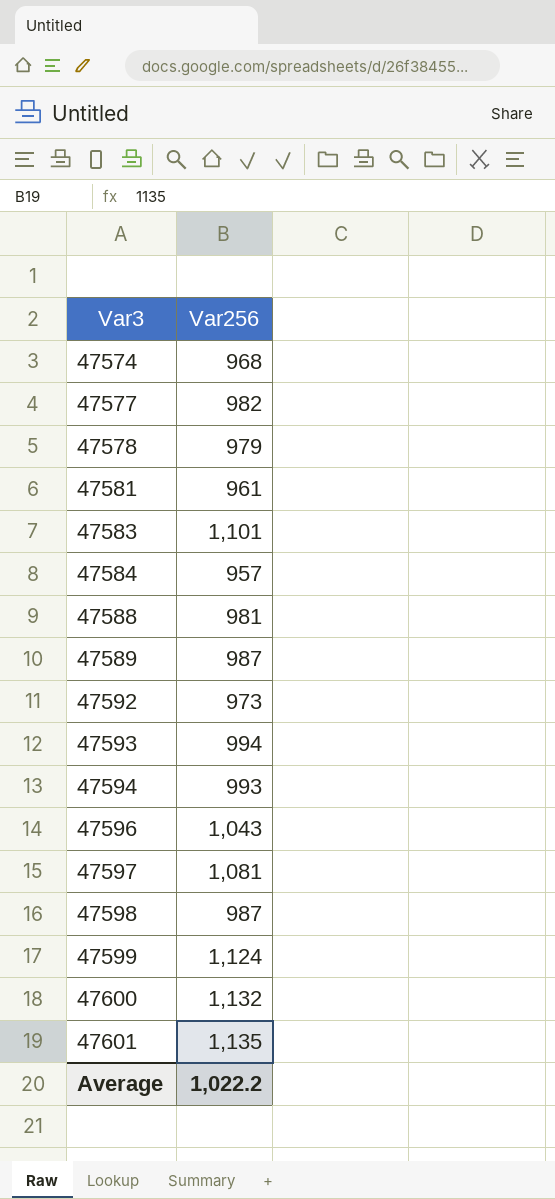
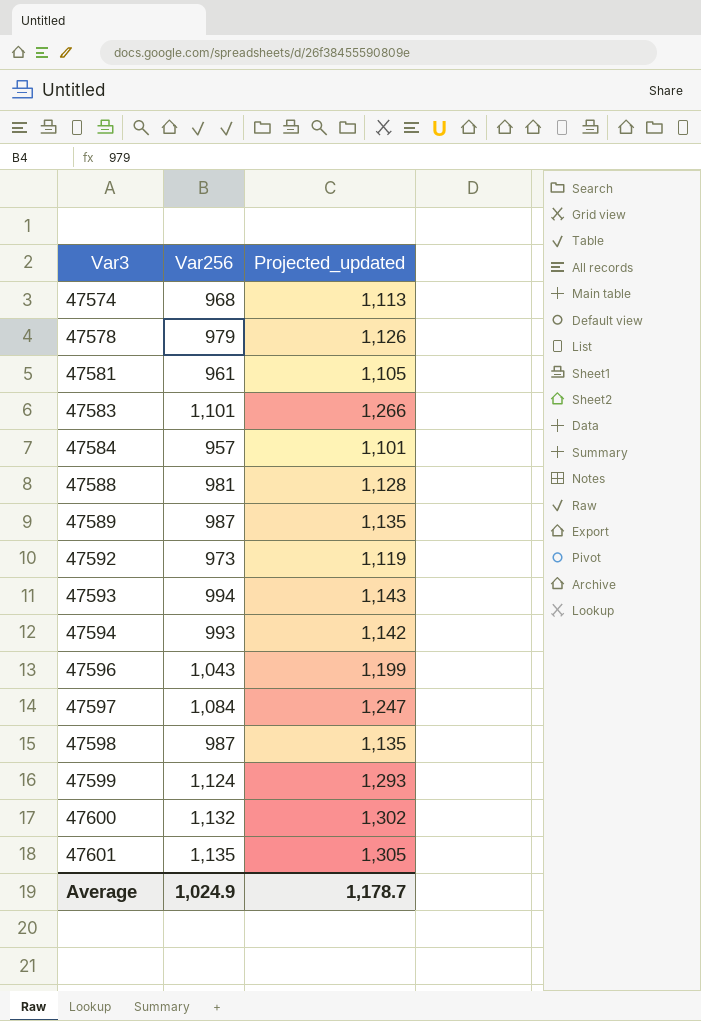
column Projected_updated | formula: none -> [Var256] * 1.15
row 47577: 982 -> none
47597 | Var256: 1,081 -> 1,084
Average | Var256: 1,022.2 -> 1,024.9

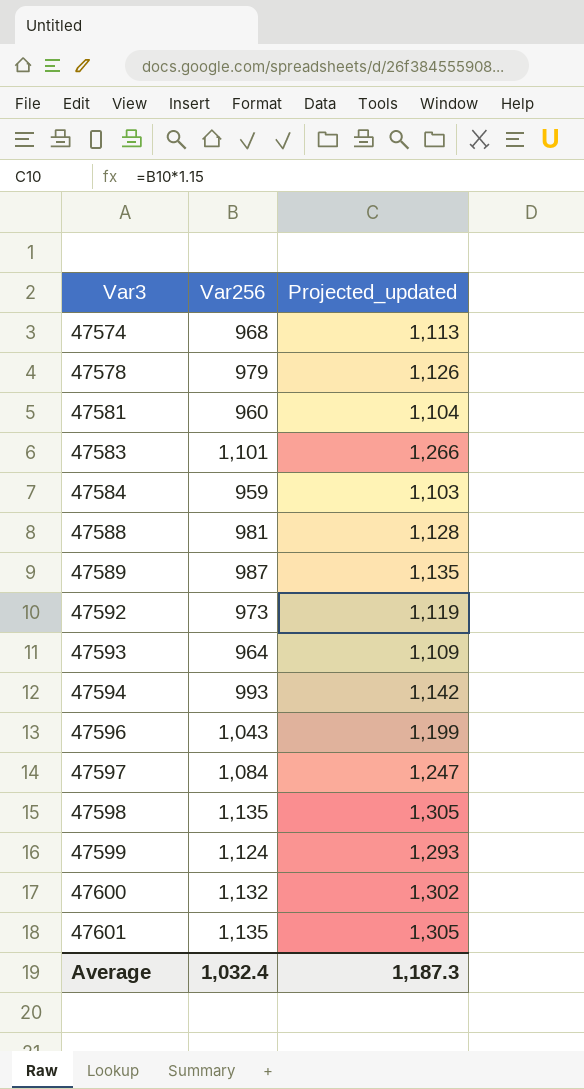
47581 | Var256: 961 -> 960
47581 | Projected_updated: 1,105 -> 1,104
47584 | Var256: 957 -> 959
47584 | Projected_updated: 1,101 -> 1,103
47593 | Var256: 994 -> 964
47593 | Projected_updated: 1,143 -> 1,109
47598 | Var256: 987 -> 1,135
47598 | Projected_updated: 1,135 -> 1,305
Average | Var256: 1,024.9 -> 1,032.4
Average | Projected_updated: 1,178.7 -> 1,187.3

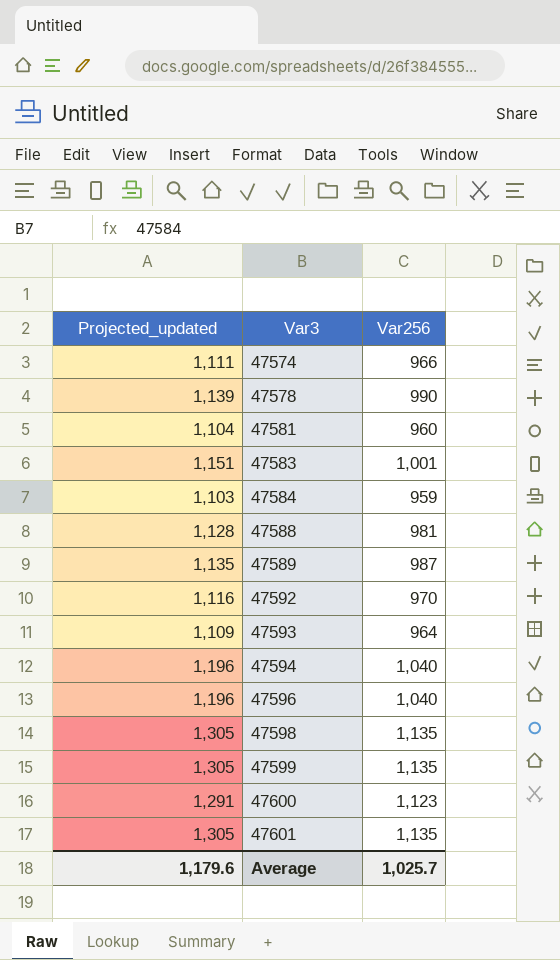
column Projected_updated | position: 3 -> 1
row 47597: 1,084 | 1,247 -> none
47574 | Projected_updated: 1,113 -> 1,111
47574 | Var256: 968 -> 966
47578 | Projected_updated: 1,126 -> 1,139
47578 | Var256: 979 -> 990
47583 | Projected_updated: 1,266 -> 1,151
47583 | Var256: 1,101 -> 1,001
47592 | Projected_updated: 1,119 -> 1,116
47592 | Var256: 973 -> 970
47594 | Projected_updated: 1,142 -> 1,196
47594 | Var256: 993 -> 1,040
47596 | Projected_updated: 1,199 -> 1,196
47596 | Var256: 1,043 -> 1,040
47599 | Projected_updated: 1,293 -> 1,305
47599 | Var256: 1,124 -> 1,135
47600 | Projected_updated: 1,302 -> 1,291
47600 | Var256: 1,132 -> 1,123
Average | Projected_updated: 1,187.3 -> 1,179.6
Average | Var256: 1,032.4 -> 1,025.7

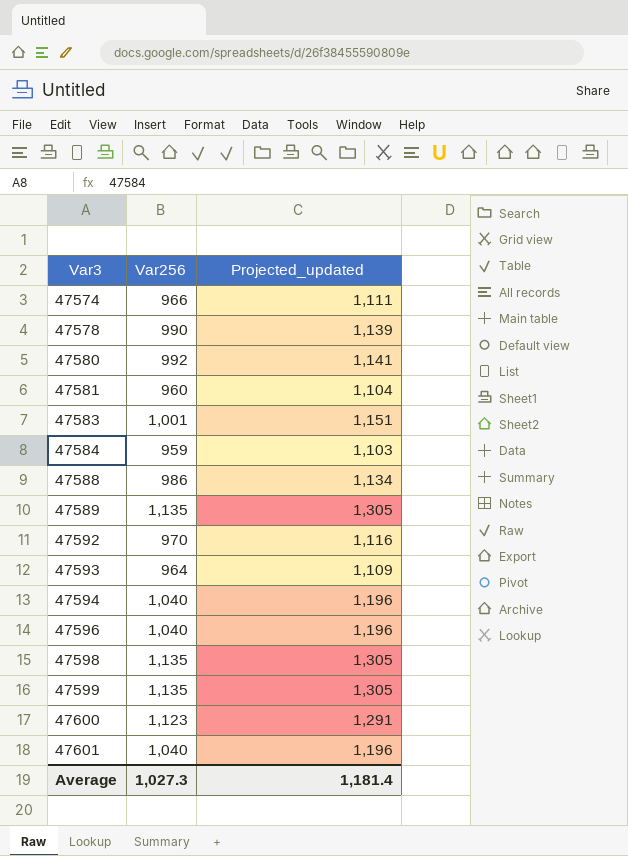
column Projected_updated | position: 1 -> 3
row 47580: none -> 992 | 1,141
47588 | Var256: 981 -> 986
47588 | Projected_updated: 1,128 -> 1,134
47589 | Var256: 987 -> 1,135
47589 | Projected_updated: 1,135 -> 1,305
47601 | Var256: 1,135 -> 1,040
47601 | Projected_updated: 1,305 -> 1,196
Average | Var256: 1,025.7 -> 1,027.3
Average | Projected_updated: 1,179.6 -> 1,181.4

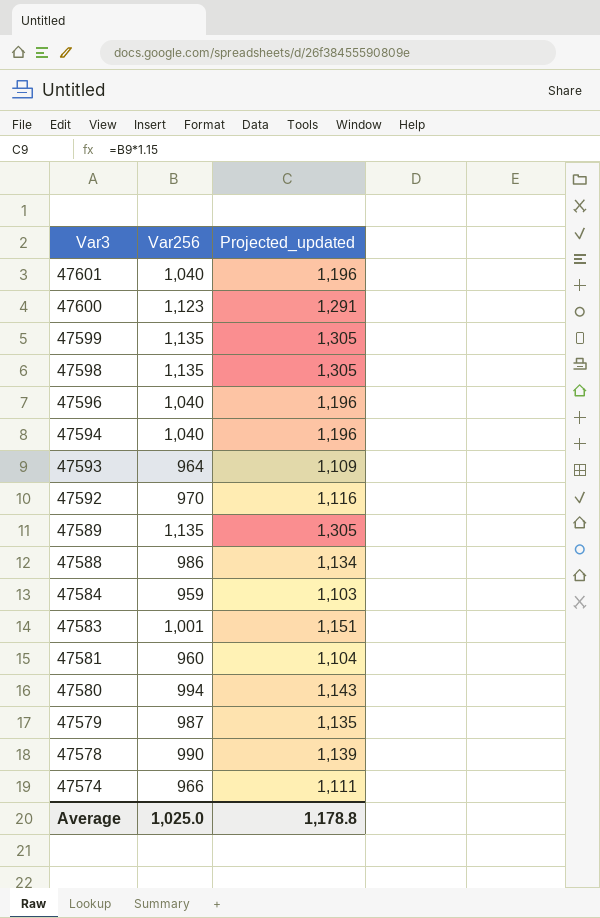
row order: Var3 ascending -> Var3 descending
47580 | Var256: 992 -> 994
47580 | Projected_updated: 1,141 -> 1,143
row 47579: none -> 987 | 1,135
Average | Var256: 1,027.3 -> 1,025.0
Average | Projected_updated: 1,181.4 -> 1,178.8

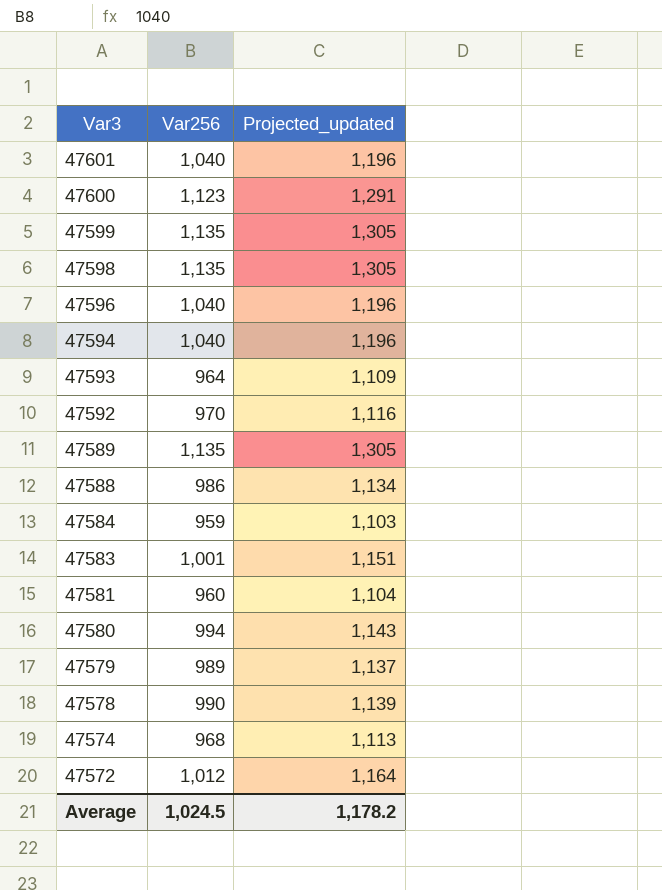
47579 | Var256: 987 -> 989
47579 | Projected_updated: 1,135 -> 1,137
47574 | Var256: 966 -> 968
47574 | Projected_updated: 1,111 -> 1,113
row 47572: none -> 1,012 | 1,164
Average | Var256: 1,025.0 -> 1,024.5
Average | Projected_updated: 1,178.8 -> 1,178.2

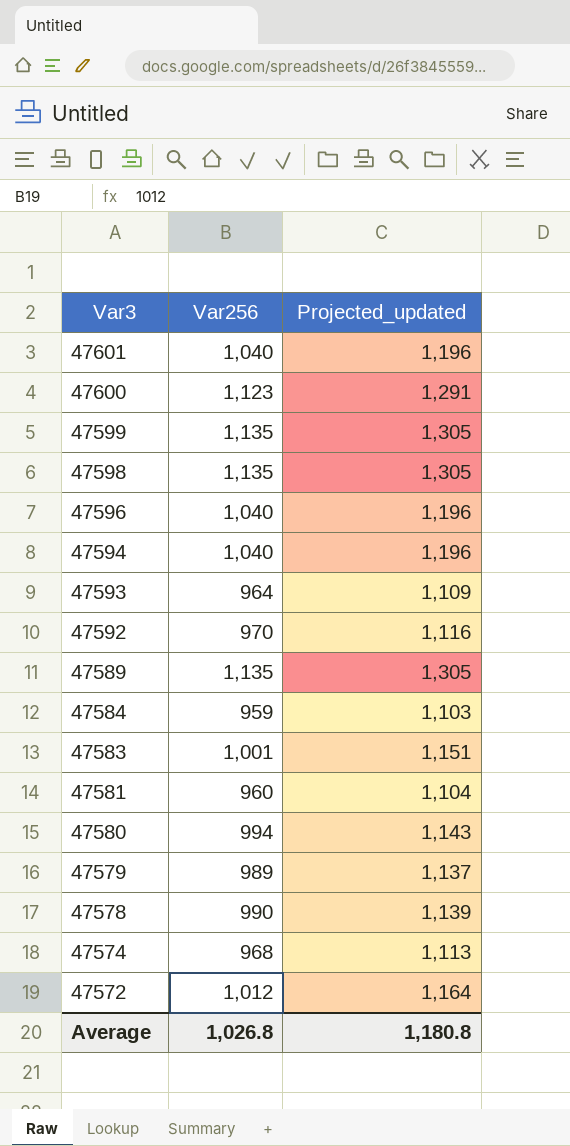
row 47588: 986 | 1,134 -> none
Average | Var256: 1,024.5 -> 1,026.8
Average | Projected_updated: 1,178.2 -> 1,180.8

